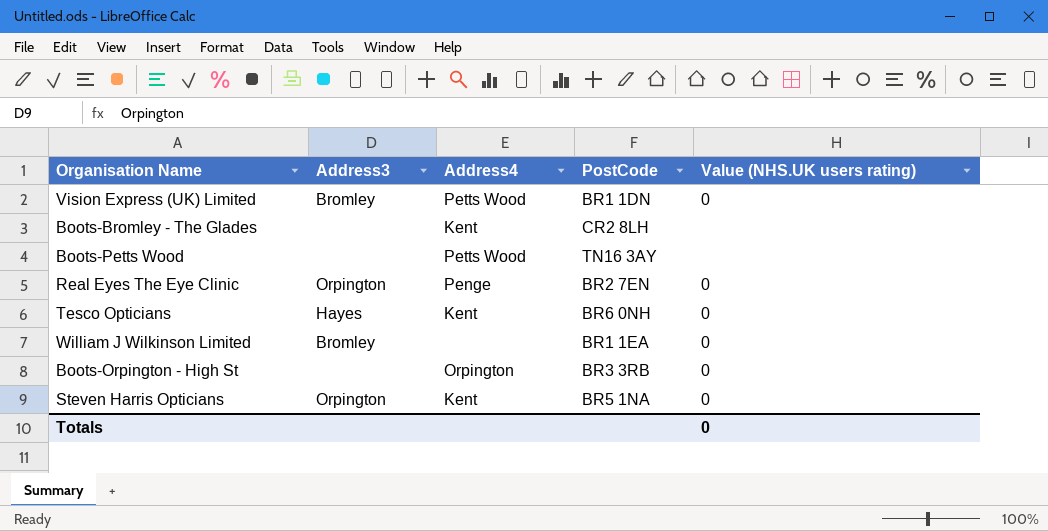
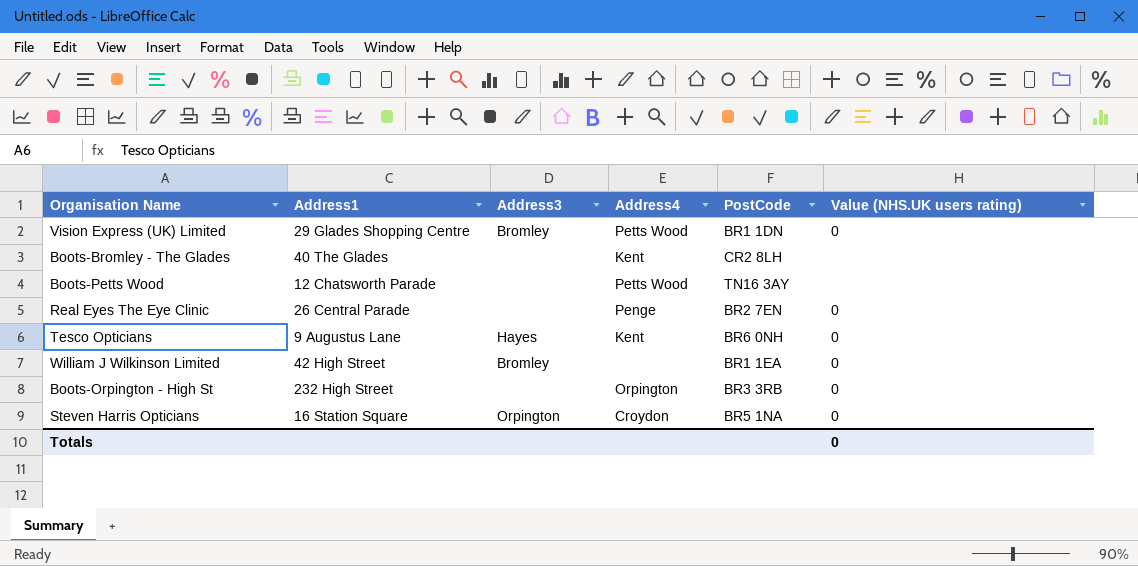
column Address1 | position: none -> 2
Real Eyes The Eye Clinic | Address3: Orpington -> none
Steven Harris Opticians | Address4: Kent -> Croydon

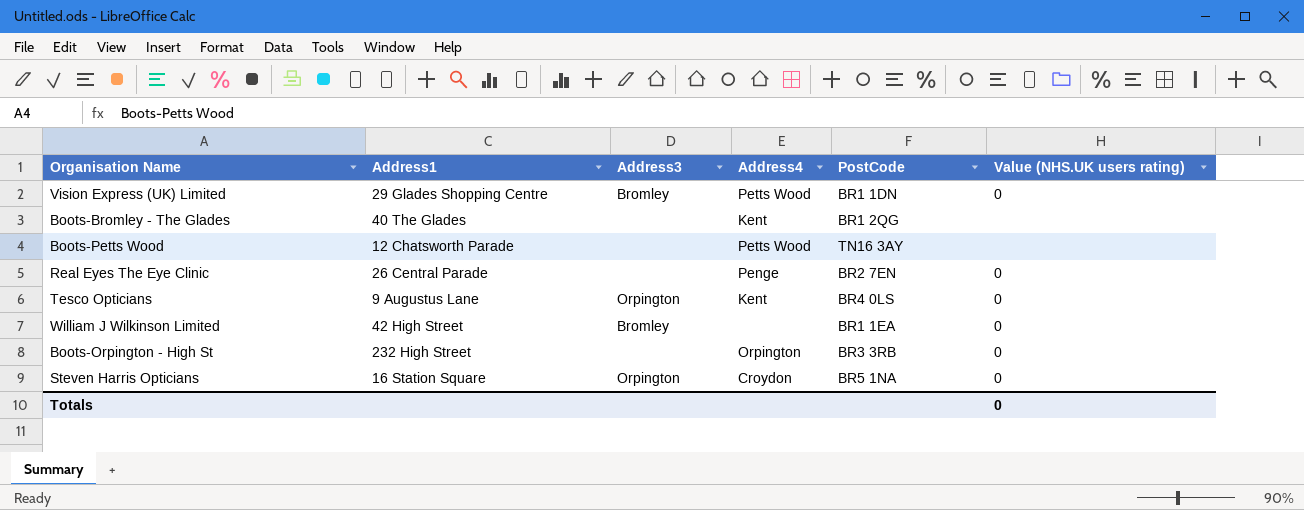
Boots-Bromley - The Glades | PostCode: CR2 8LH -> BR1 2QG
Tesco Opticians | Address3: Hayes -> Orpington
Tesco Opticians | PostCode: BR6 0NH -> BR4 0LS

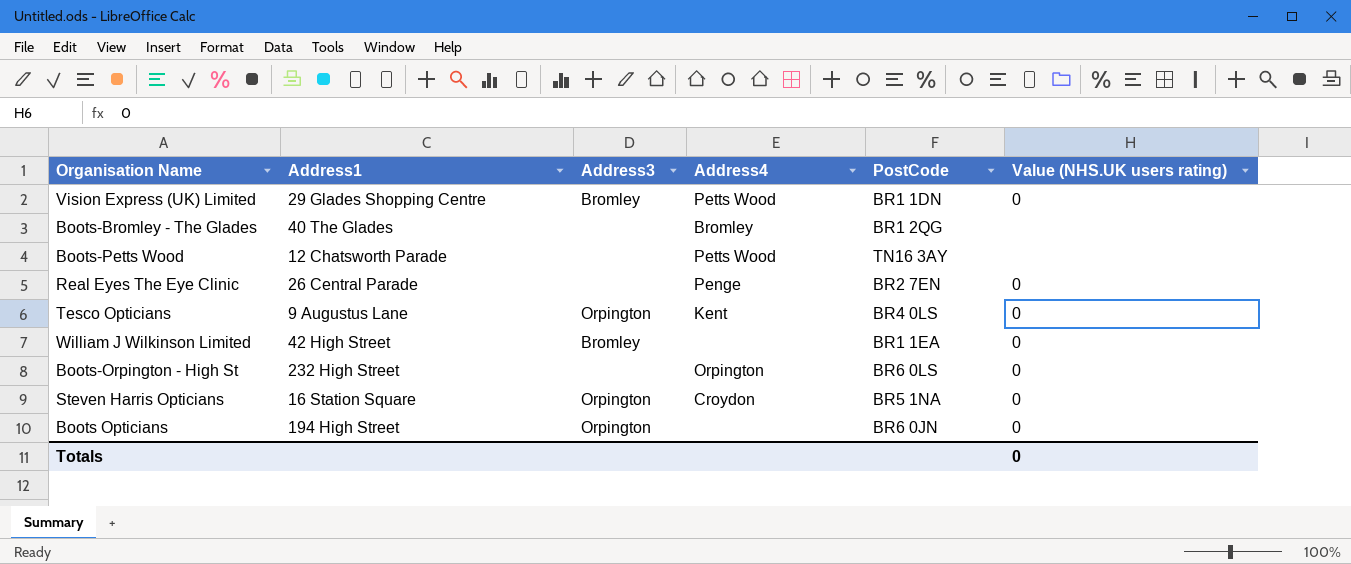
Boots-Bromley - The Glades | Address4: Kent -> Bromley
Boots-Orpington - High St | PostCode: BR3 3RB -> BR6 0LS
row Boots Opticians: none -> 194 High Street | Orpington | none | BR6 0JN | 0

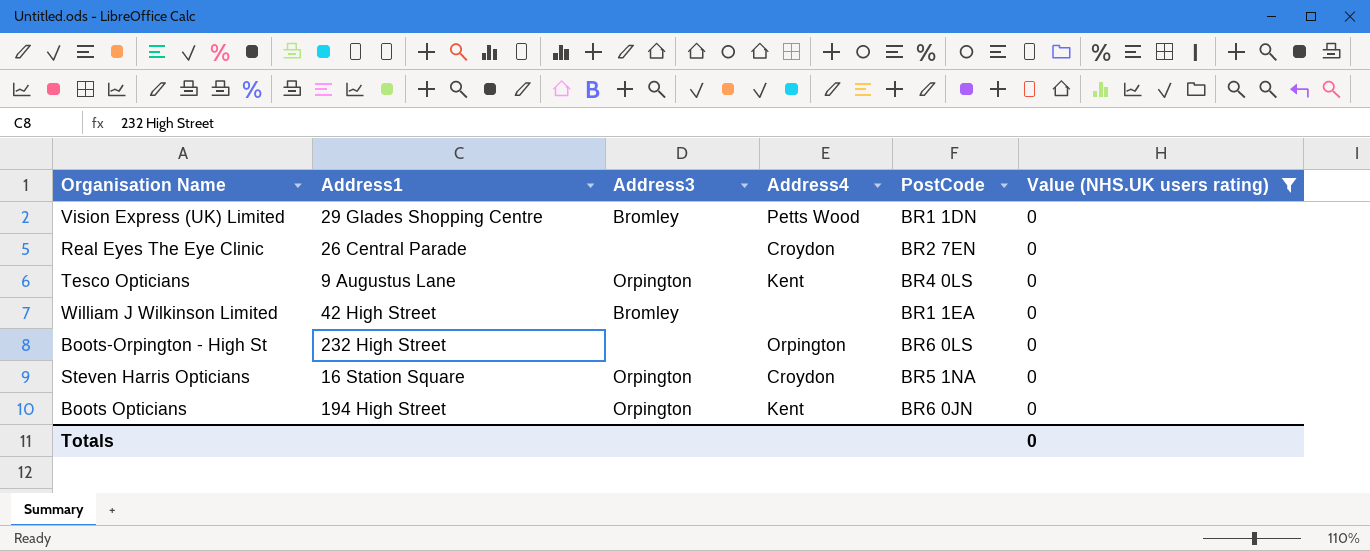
filter: none -> Value (NHS.UK users rating) = 0
Real Eyes The Eye Clinic | Address4: Penge -> Croydon
Boots Opticians | Address4: none -> Kent

